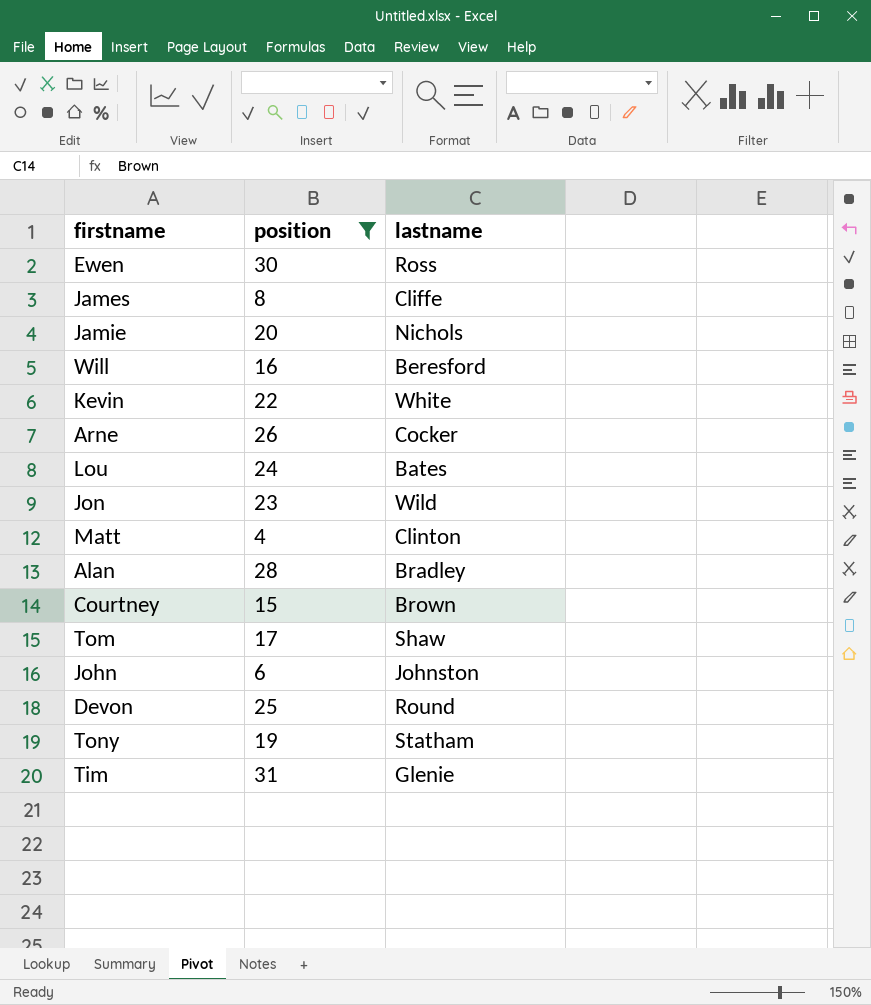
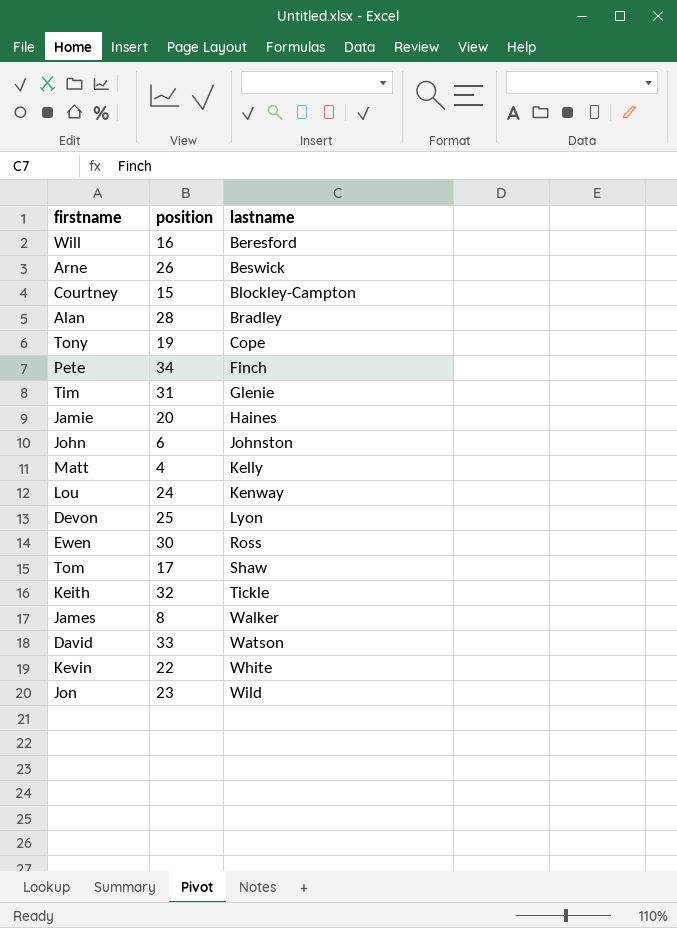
filter: position <= 31 -> none
row order: none -> lastname ascending
Arne | lastname: Cocker -> Beswick
Courtney | lastname: Brown -> Blockley-Campton
Tony | lastname: Statham -> Cope
Jamie | lastname: Nichols -> Haines
Matt | lastname: Clinton -> Kelly
Lou | lastname: Bates -> Kenway
Devon | lastname: Round -> Lyon
James | lastname: Cliffe -> Walker

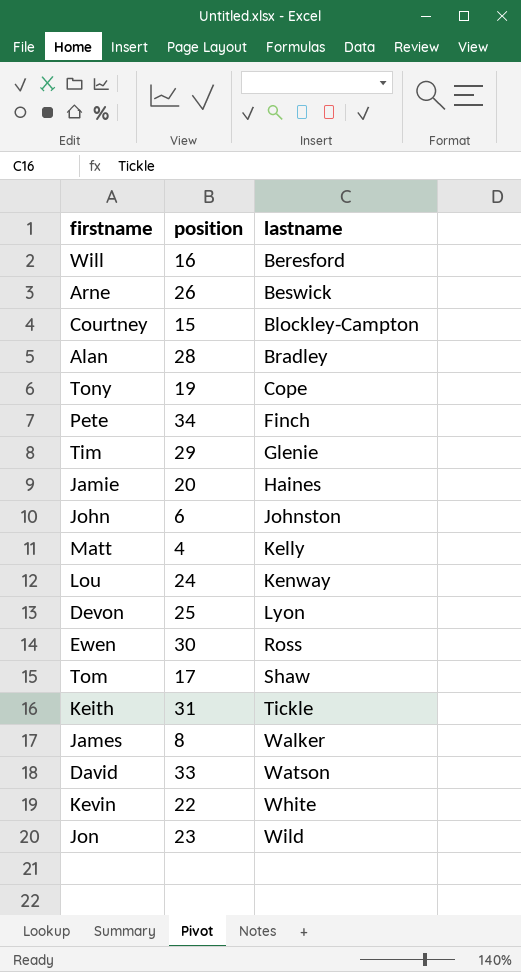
Tim | position: 31 -> 29
Keith | position: 32 -> 31

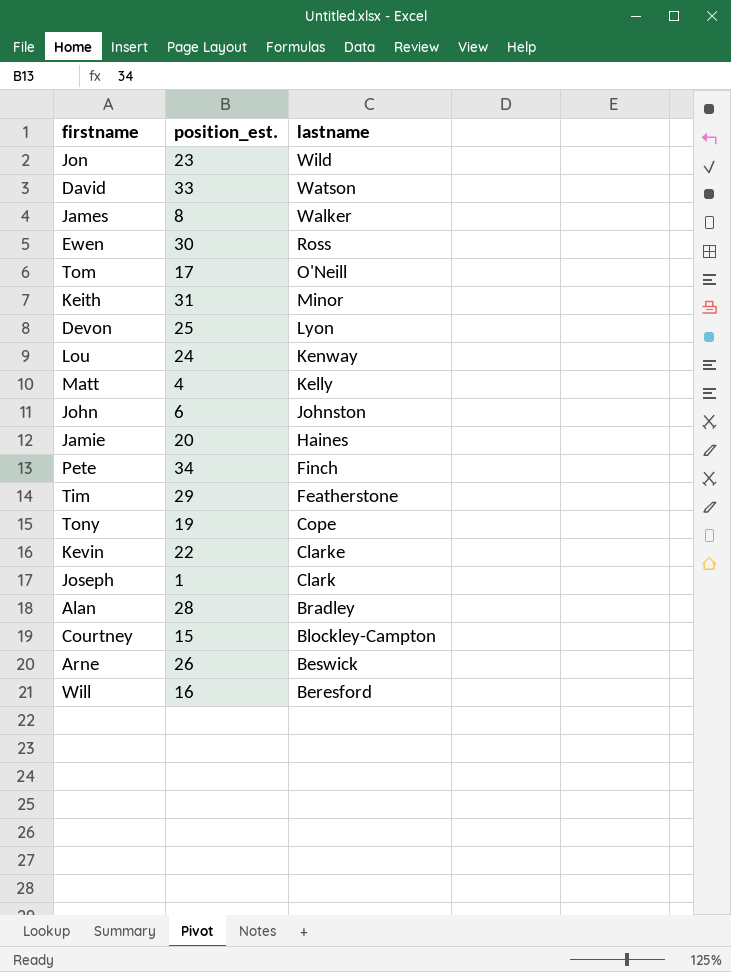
row order: lastname ascending -> lastname descending
column name: position -> position_est.
Tom | lastname: Shaw -> O'Neill
Keith | lastname: Tickle -> Minor
Tim | lastname: Glenie -> Featherstone
Kevin | lastname: White -> Clarke
row Joseph: none -> 1 | Clark

